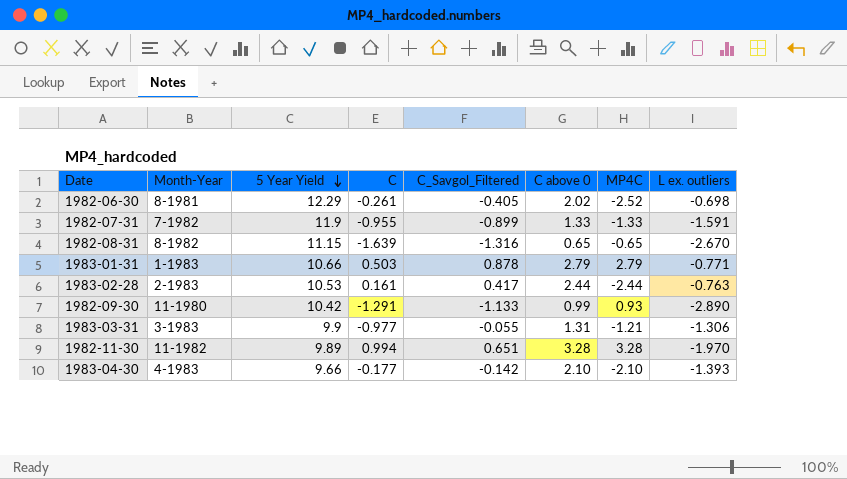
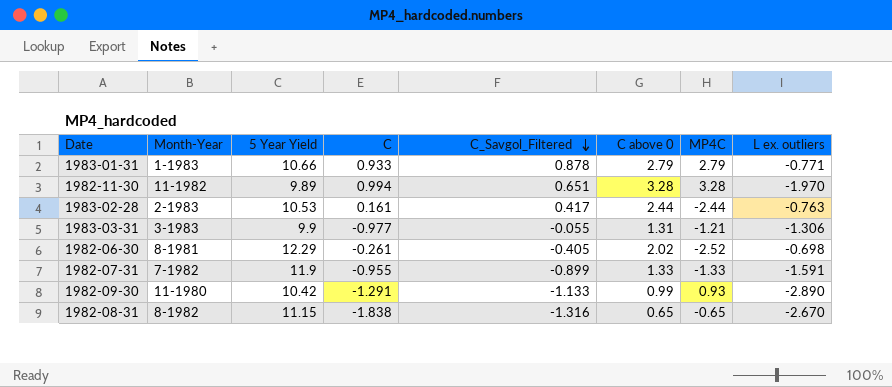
row order: 5 Year Yield descending -> C_Savgol_Filtered descending
row 1983-04-30: 4-1983 | 9.66 | -0.177 | -0.142 | 2.10 | -2.10 | -1.393 -> none
1983-01-31 | C: 0.503 -> 0.933
1982-08-31 | C: -1.639 -> -1.838

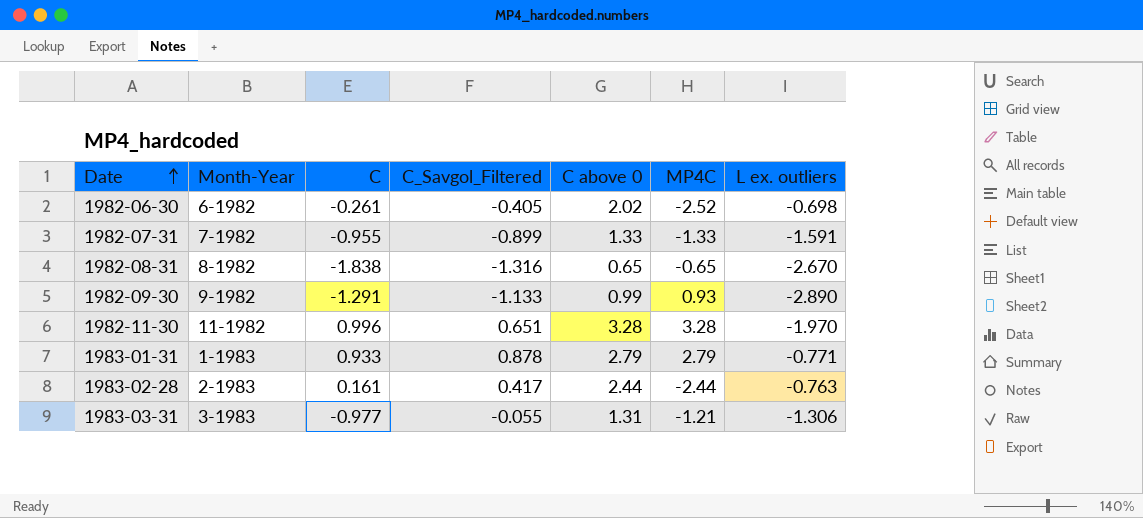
row order: C_Savgol_Filtered descending -> Date ascending
column 5 Year Yield | position: 3 -> none
1982-06-30 | Month-Year: 8-1981 -> 6-1982
1982-09-30 | Month-Year: 11-1980 -> 9-1982
1982-11-30 | C: 0.994 -> 0.996

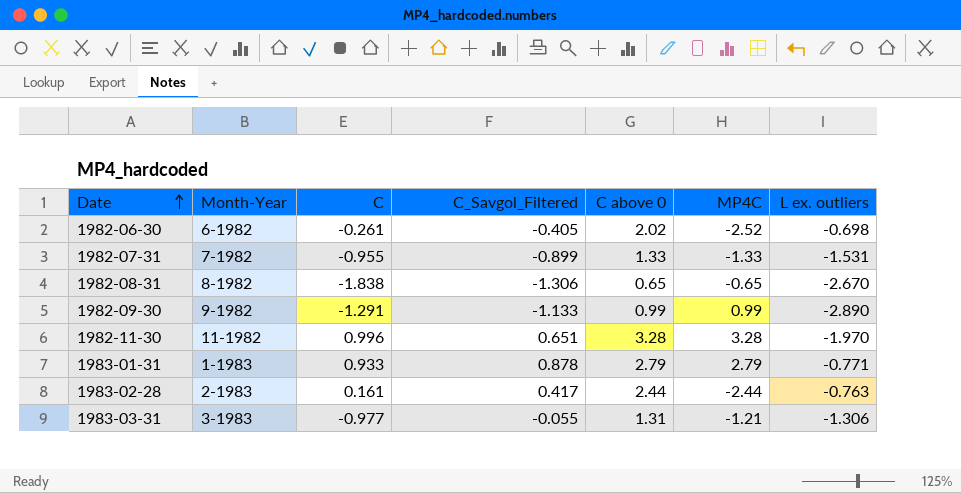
1982-07-31 | L ex. outliers: -1.591 -> -1.531
1982-08-31 | C_Savgol_Filtered: -1.316 -> -1.306
1982-09-30 | MP4C: 0.93 -> 0.99

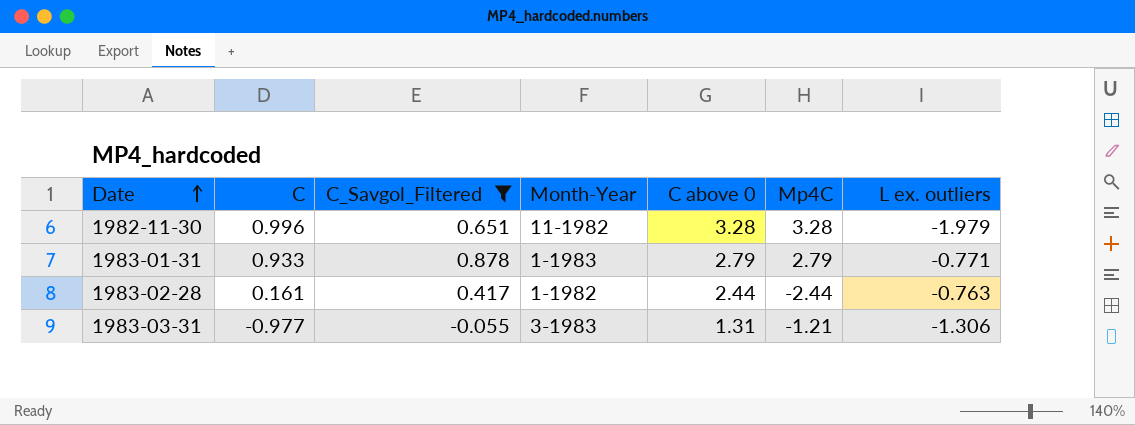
filter: none -> C_Savgol_Filtered >= -0.055
column Month-Year | position: 2 -> 4
column name: MP4C -> Mp4C
1982-11-30 | L ex. outliers: -1.970 -> -1.979
1983-02-28 | Month-Year: 2-1983 -> 1-1982

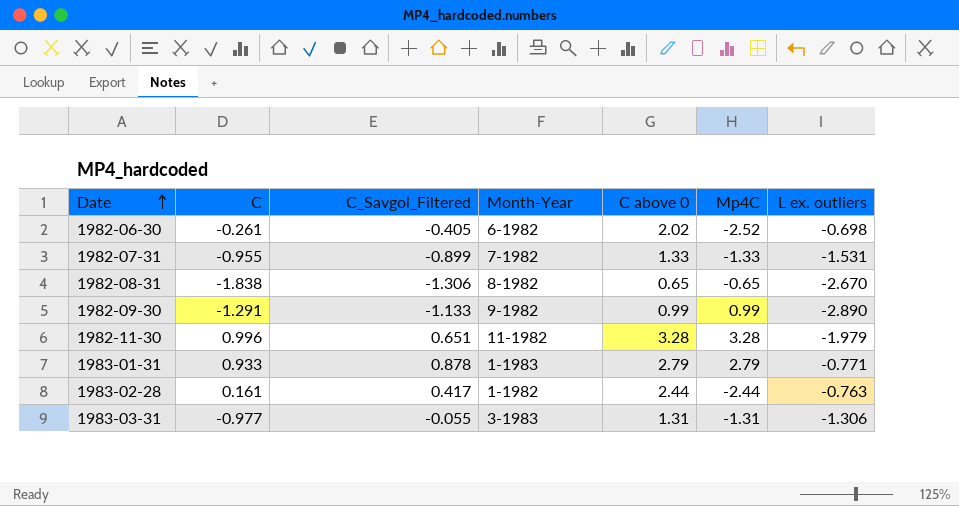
filter: C_Savgol_Filtered >= -0.055 -> none
1983-03-31 | Mp4C: -1.21 -> -1.31

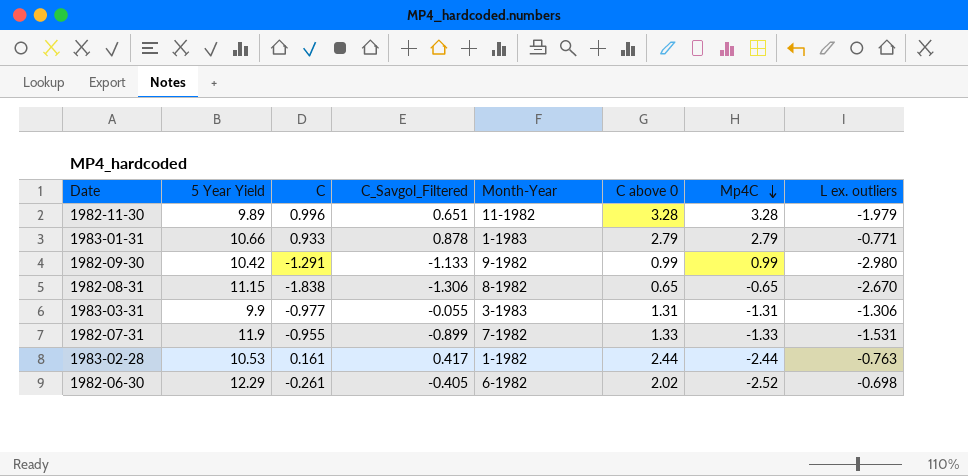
row order: Date ascending -> Mp4C descending
column 5 Year Yield | position: none -> 2
1982-09-30 | L ex. outliers: -2.890 -> -2.980

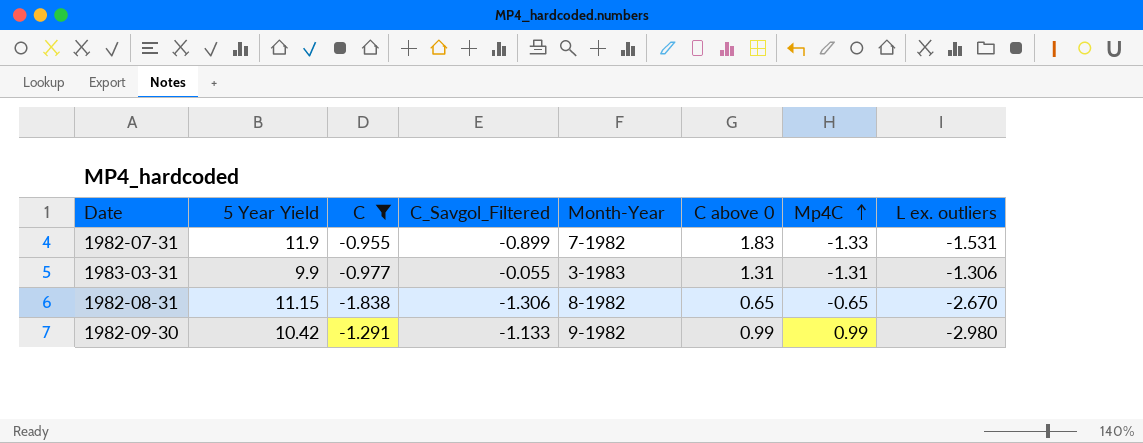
filter: none -> C <= -0.955
row order: Mp4C descending -> Mp4C ascending
1982-07-31 | C above 0: 1.33 -> 1.83

